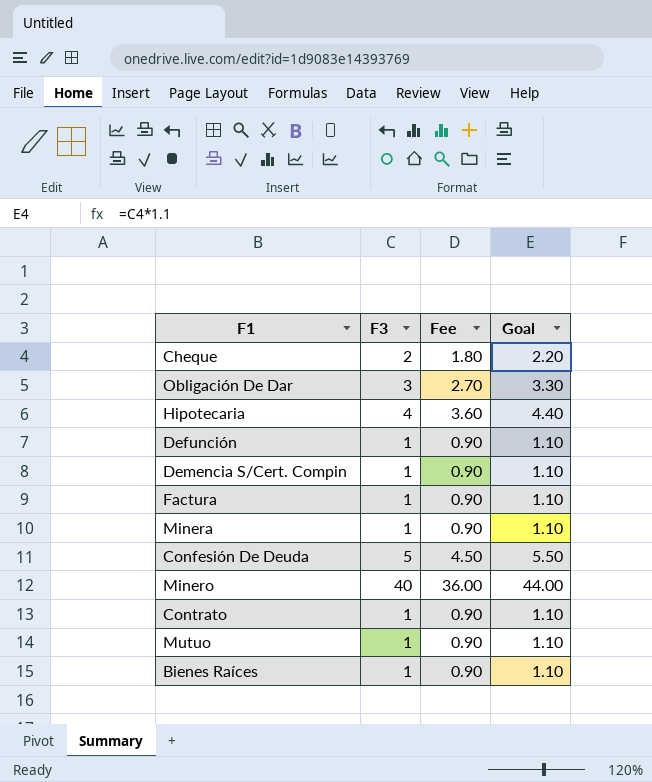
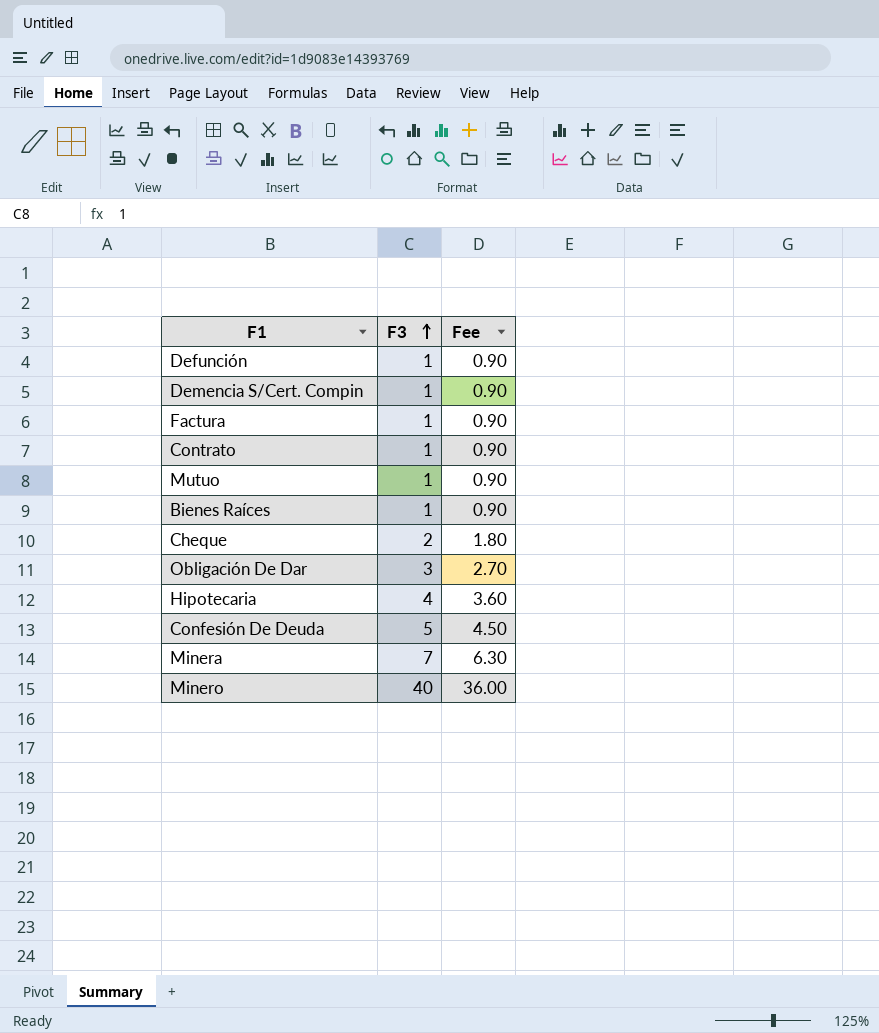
row order: none -> F3 ascending
column Goal | formula: [F3] * 1.1 -> none
Minera | F3: 1 -> 7
Minera | Fee: 0.90 -> 6.30

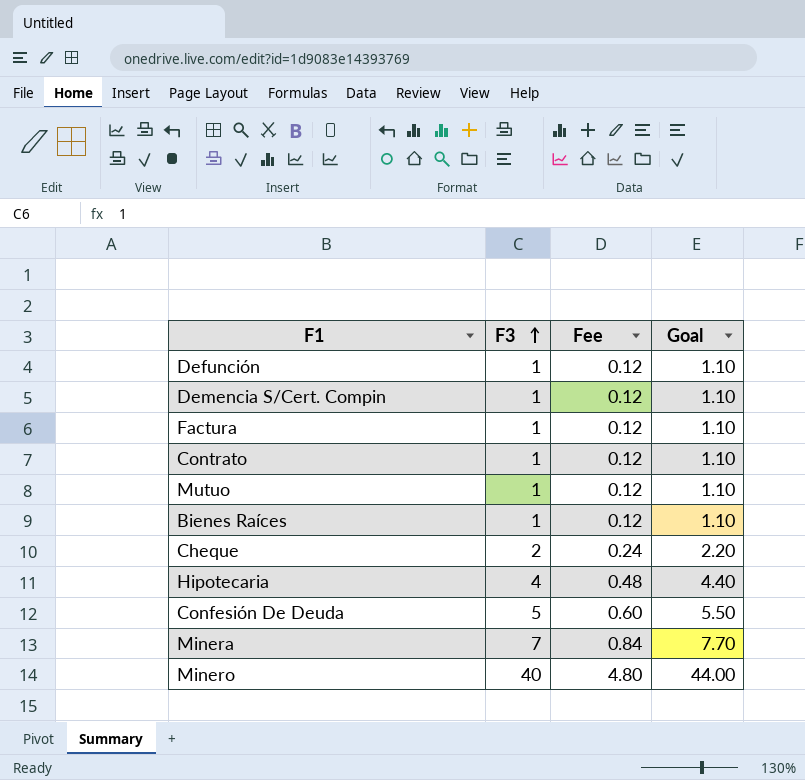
column Fee | formula: [F3] * 0.9 -> [F3] * 0.12
column Goal | formula: none -> [F3] * 1.1
row Obligación De Dar: 3 | 2.70 -> none

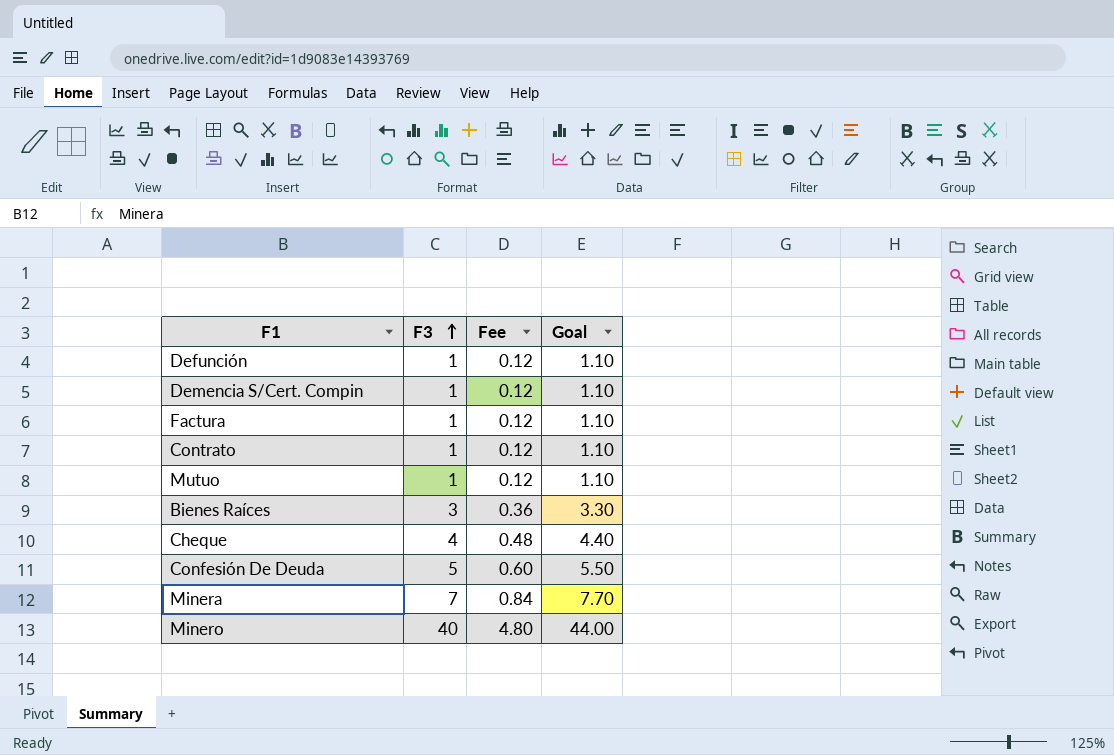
row Hipotecaria: 4 | 0.48 | 4.40 -> none
Bienes Raíces | F3: 1 -> 3
Bienes Raíces | Fee: 0.12 -> 0.36
Bienes Raíces | Goal: 1.10 -> 3.30
Cheque | F3: 2 -> 4
Cheque | Fee: 0.24 -> 0.48
Cheque | Goal: 2.20 -> 4.40

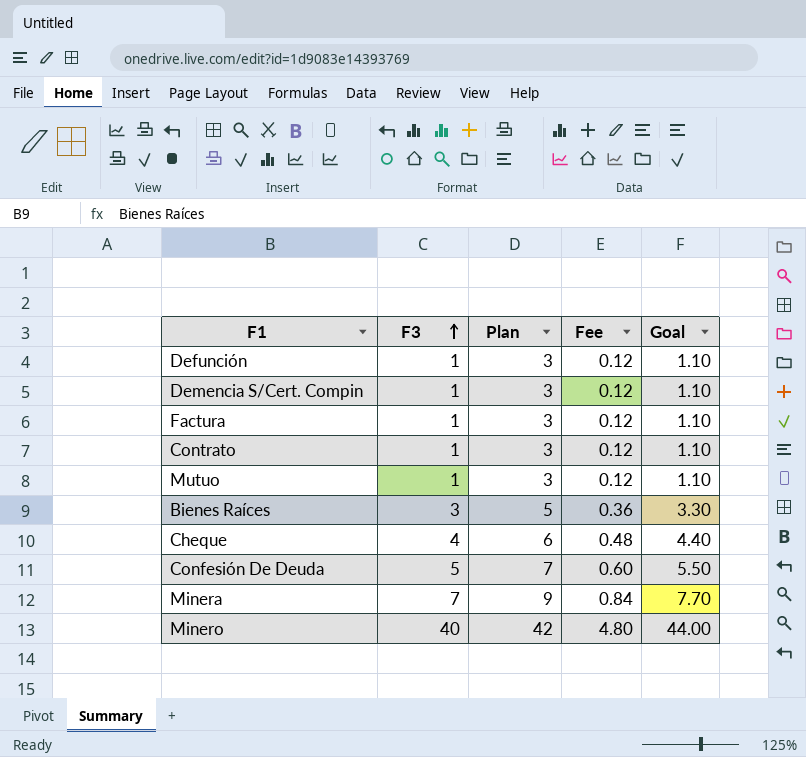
column Plan | formula: none -> [F3] + 2

